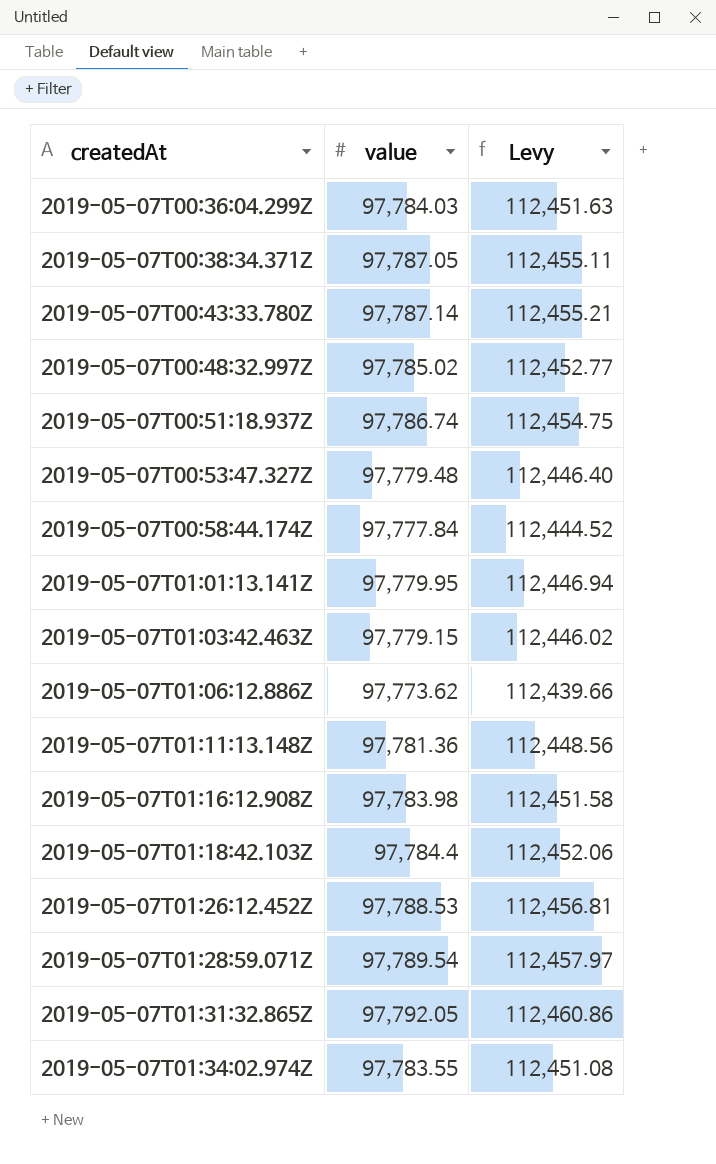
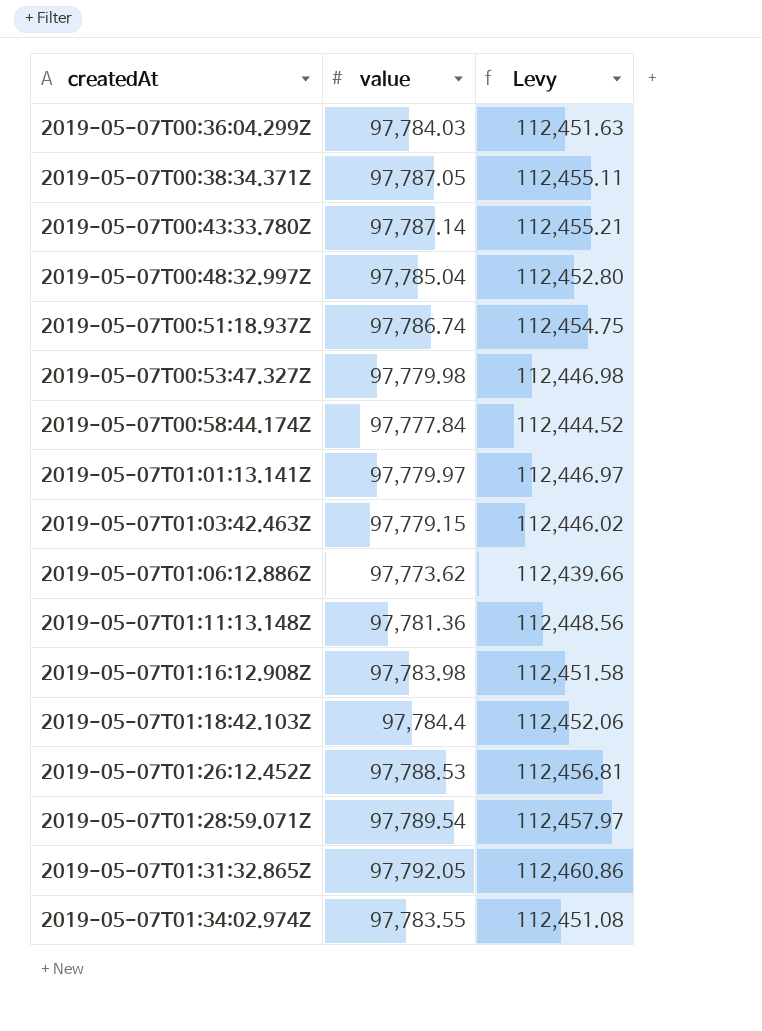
2019-05-07T00:48:32.997Z | value: 97,785.02 -> 97,785.04
2019-05-07T00:48:32.997Z | Levy: 112,452.77 -> 112,452.80
2019-05-07T00:53:47.327Z | value: 97,779.48 -> 97,779.98
2019-05-07T00:53:47.327Z | Levy: 112,446.40 -> 112,446.98
2019-05-07T01:01:13.141Z | value: 97,779.95 -> 97,779.97
2019-05-07T01:01:13.141Z | Levy: 112,446.94 -> 112,446.97

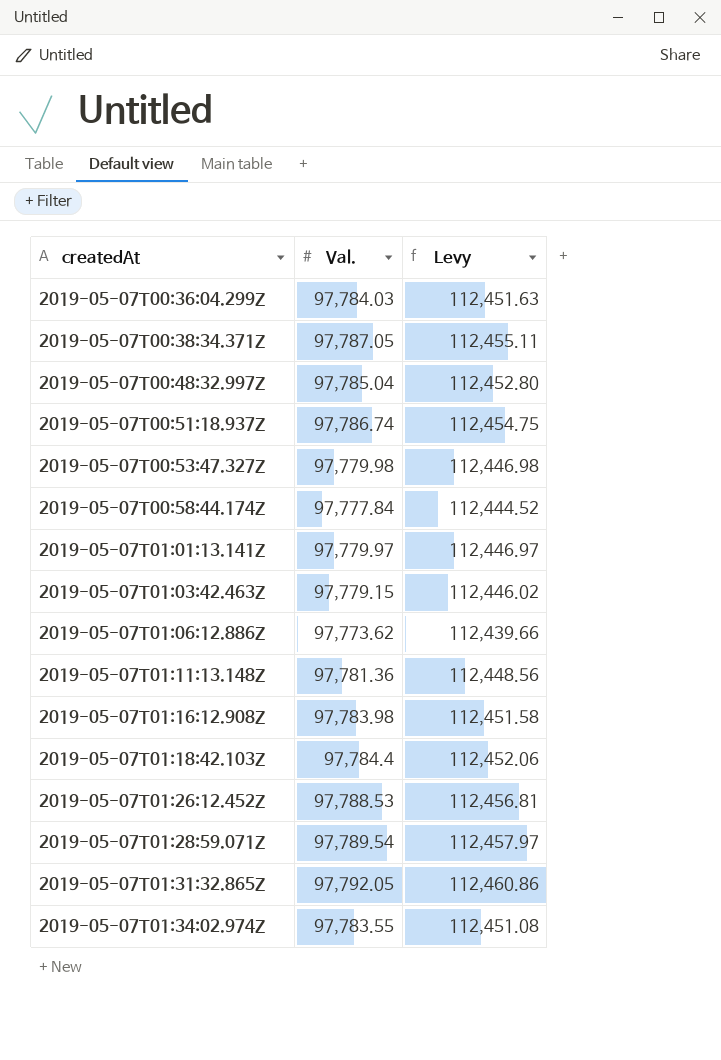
column name: value -> Val.
row 2019-05-07T00:43:33.780Z: 97,787.14 | 112,455.21 -> none

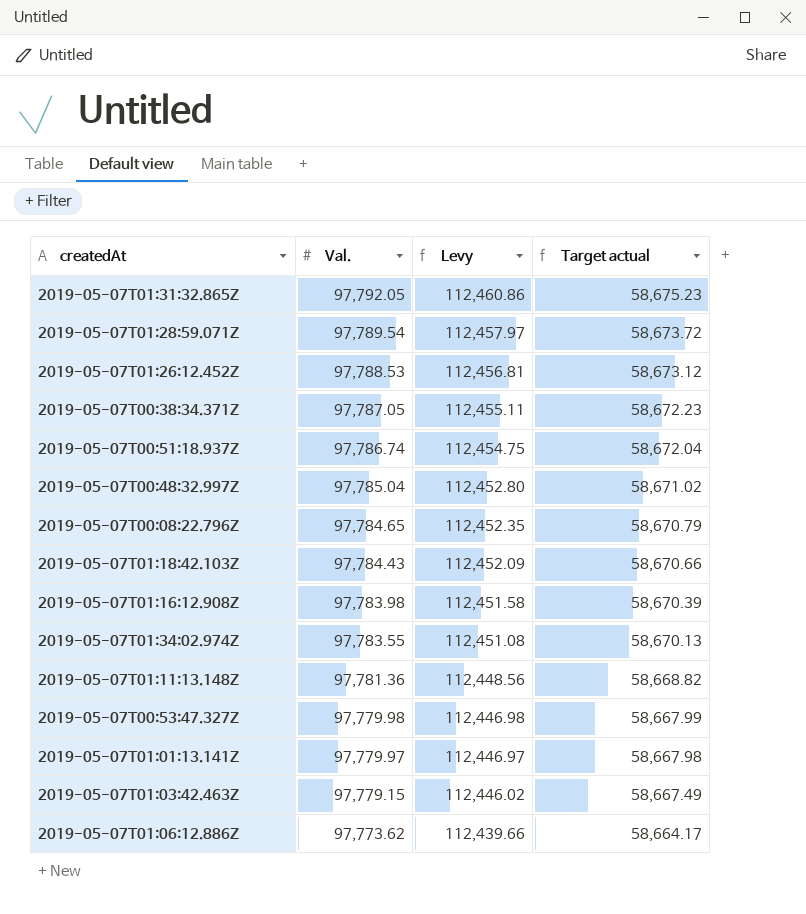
row order: createdAt ascending -> Val. descending
column Target actual | formula: none -> [Val.] * 0.6
row 2019-05-07T00:36:04.299Z: 97,784.03 | 112,451.63 -> none
row 2019-05-07T00:58:44.174Z: 97,777.84 | 112,444.52 -> none
row 2019-05-07T00:08:22.796Z: none -> 97,784.65 | 112,452.35 | 58,670.79
2019-05-07T01:18:42.103Z | Val.: 97,784.4 -> 97,784.43
2019-05-07T01:18:42.103Z | Levy: 112,452.06 -> 112,452.09

